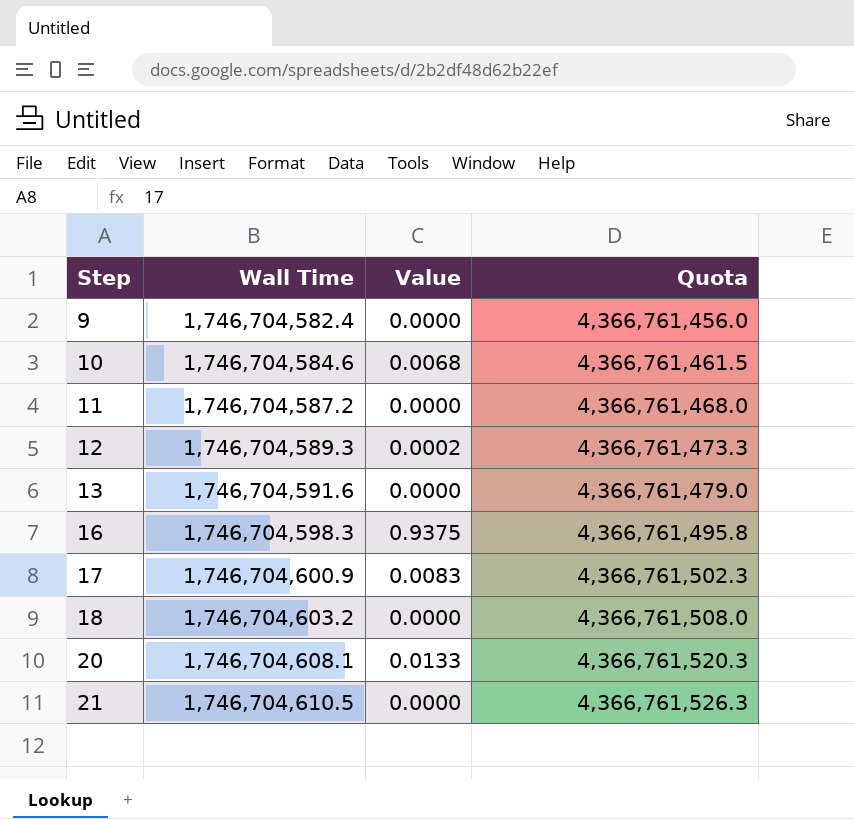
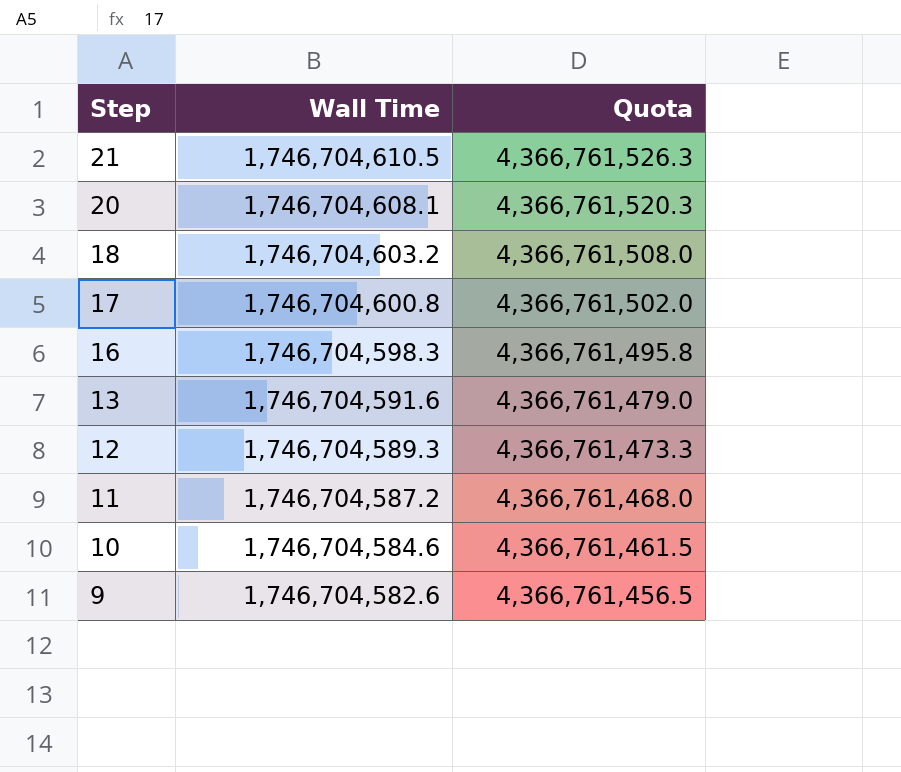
row order: Step ascending -> Step descending
column Value | position: 3 -> none
17 | Wall Time: 1,746,704,600.9 -> 1,746,704,600.8
17 | Quota: 4,366,761,502.3 -> 4,366,761,502.0
9 | Wall Time: 1,746,704,582.4 -> 1,746,704,582.6
9 | Quota: 4,366,761,456.0 -> 4,366,761,456.5

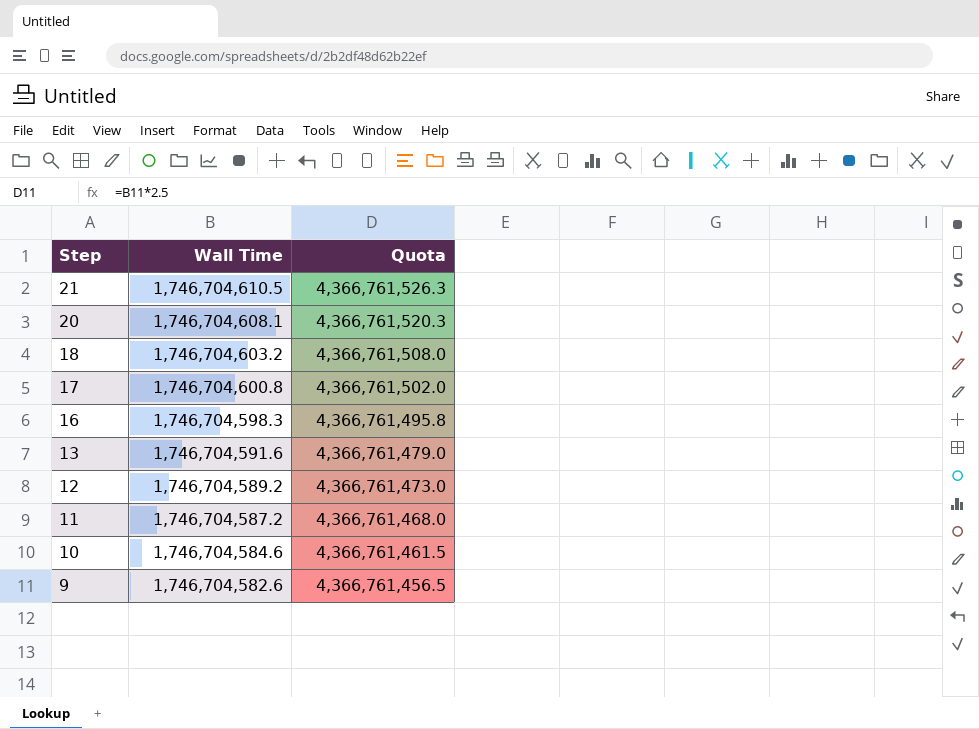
12 | Wall Time: 1,746,704,589.3 -> 1,746,704,589.2
12 | Quota: 4,366,761,473.3 -> 4,366,761,473.0

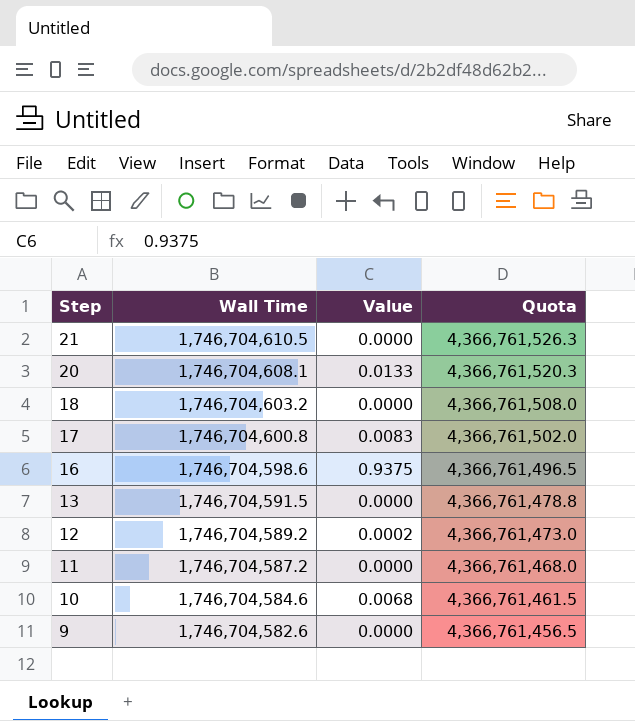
column Value | position: none -> 3
16 | Wall Time: 1,746,704,598.3 -> 1,746,704,598.6
16 | Quota: 4,366,761,495.8 -> 4,366,761,496.5
13 | Wall Time: 1,746,704,591.6 -> 1,746,704,591.5
13 | Quota: 4,366,761,479.0 -> 4,366,761,478.8

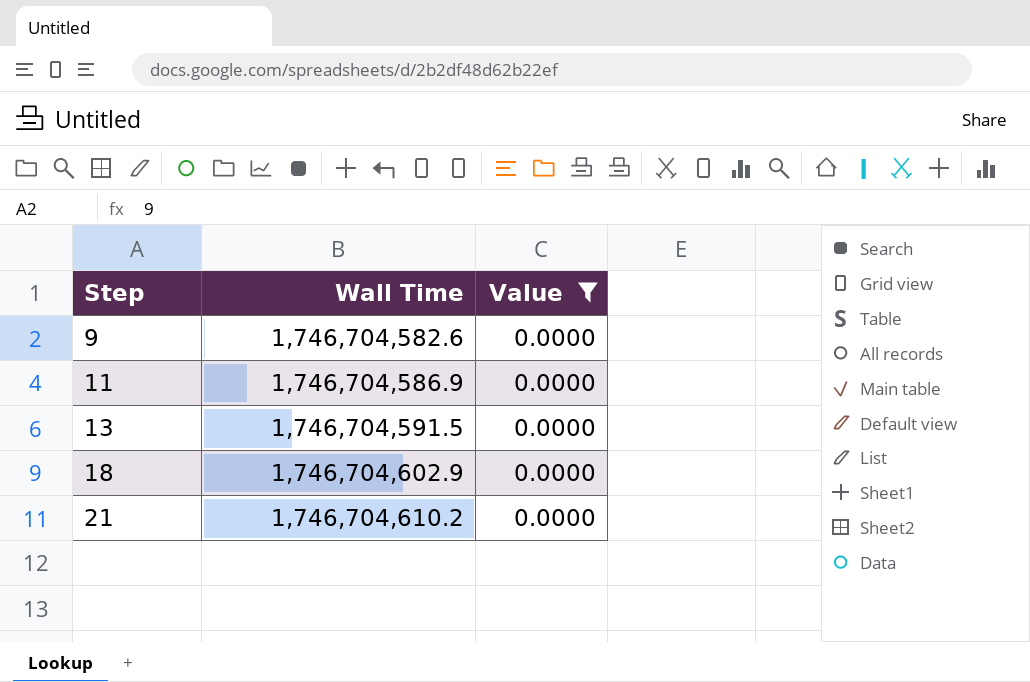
filter: none -> Value = 0.0000
row order: Step descending -> Step ascending
column Quota | formula: [Wall Time] * 2.5 -> none
11 | Wall Time: 1,746,704,587.2 -> 1,746,704,586.9
18 | Wall Time: 1,746,704,603.2 -> 1,746,704,602.9
21 | Wall Time: 1,746,704,610.5 -> 1,746,704,610.2

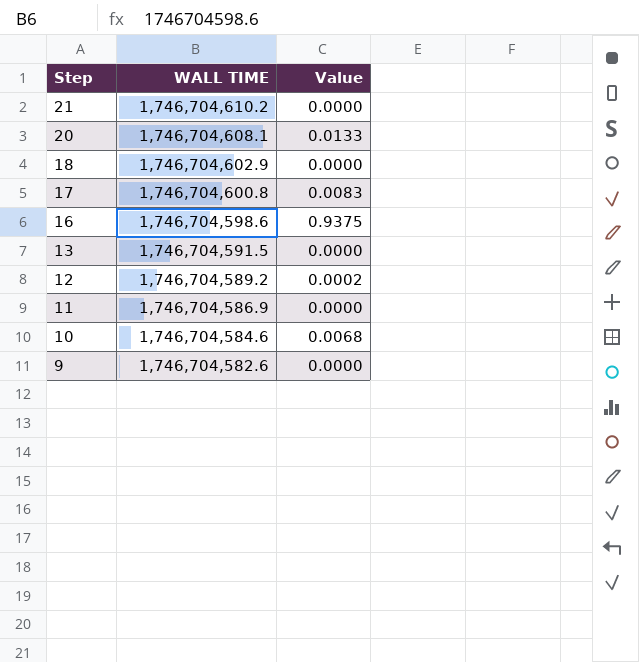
filter: Value = 0.0000 -> none
row order: Step ascending -> Step descending
column name: Wall Time -> WALL TIME

